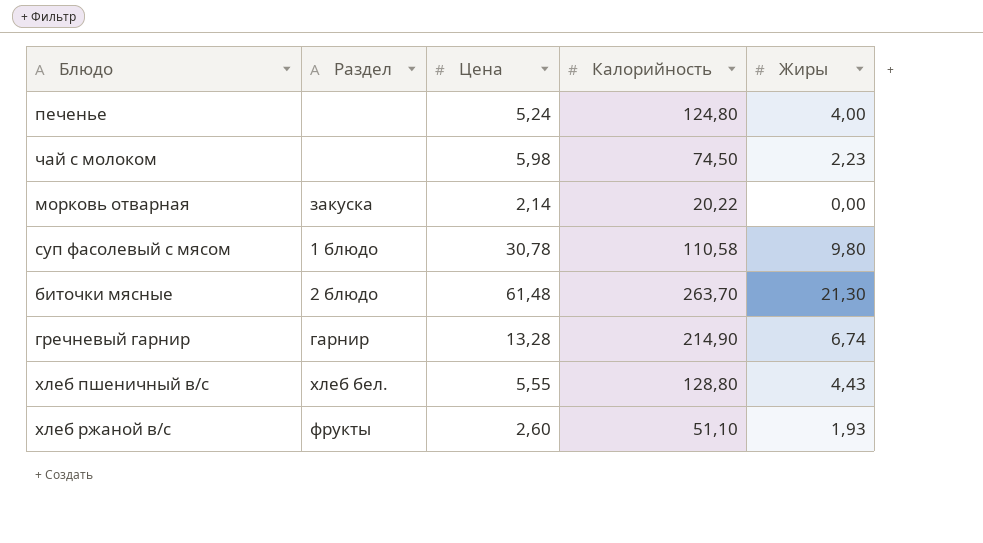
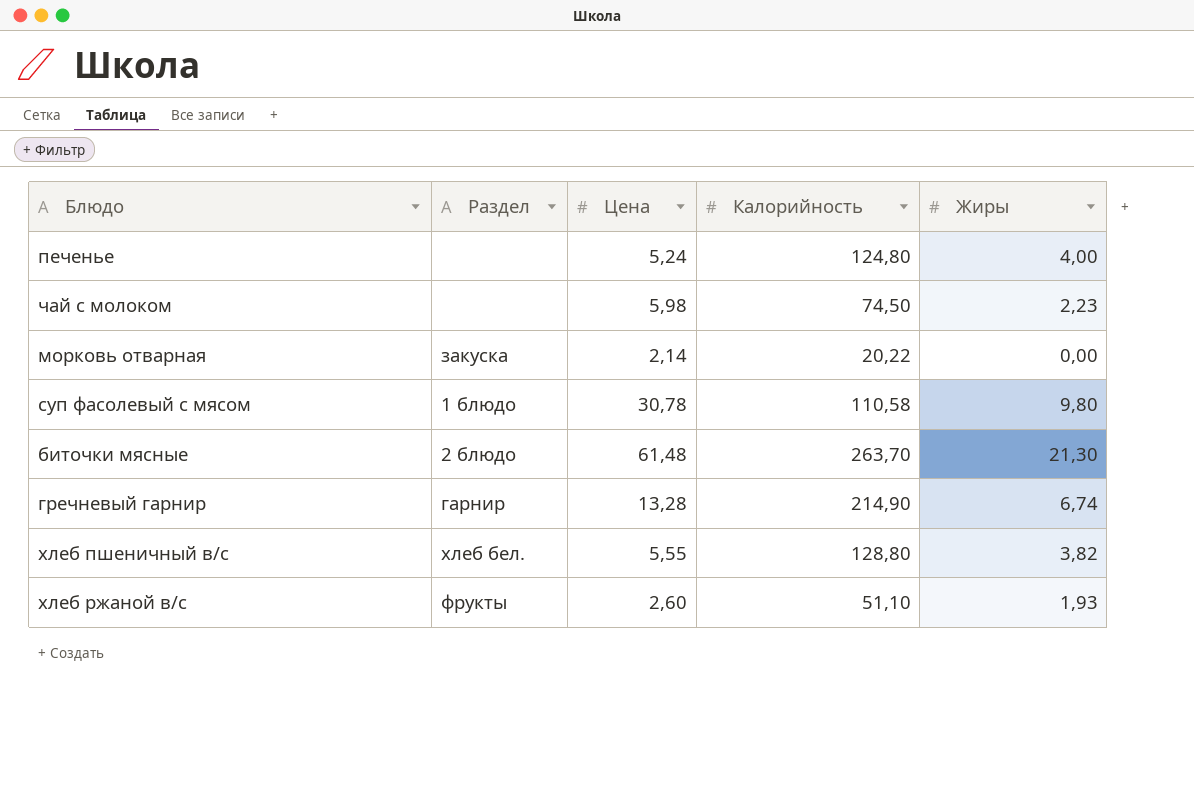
хлеб пшеничный в/с | Жиры: 4,43 -> 3,82

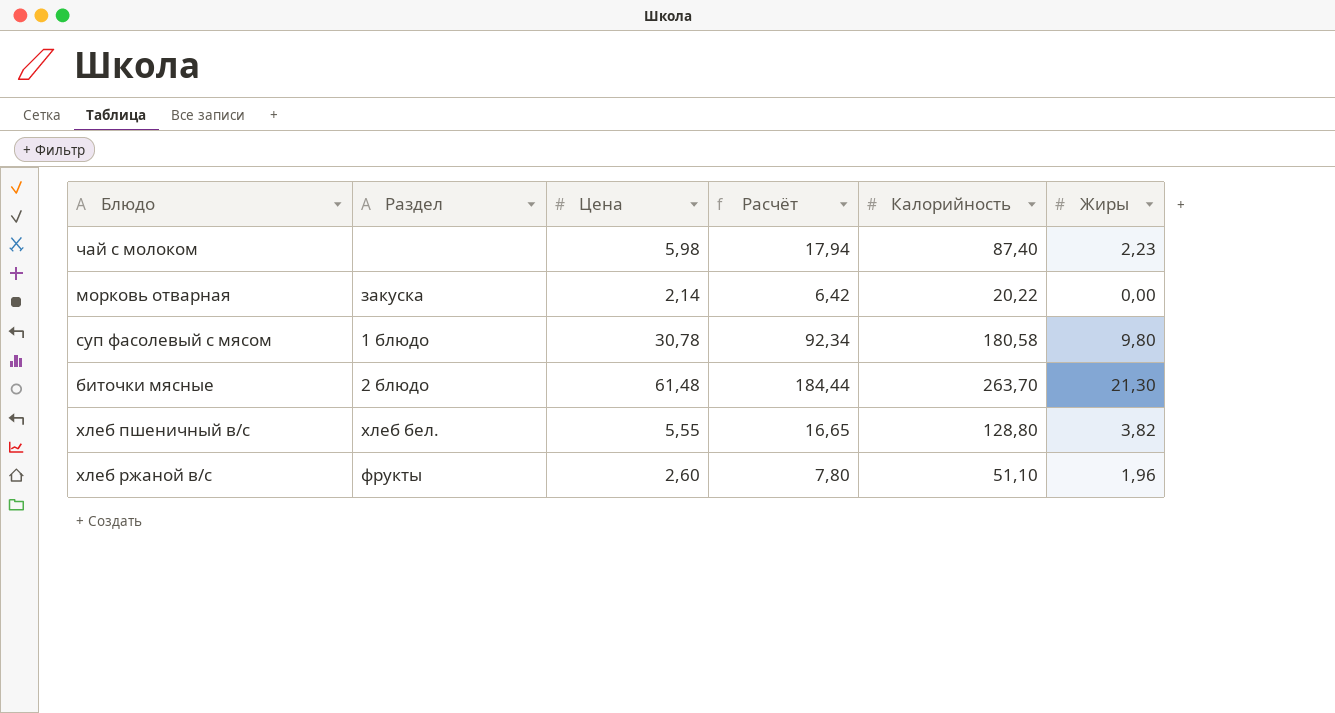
column Расчёт | formula: none -> [Цена] * 3
row печенье: none | 5,24 | 124,80 | 4,00 -> none
row гречневый гарнир: гарнир | 13,28 | 214,90 | 6,74 -> none
чай с молоком | Калорийность: 74,50 -> 87,40
суп фасолевый с мясом | Калорийность: 110,58 -> 180,58
хлеб ржаной в/с | Жиры: 1,93 -> 1,96

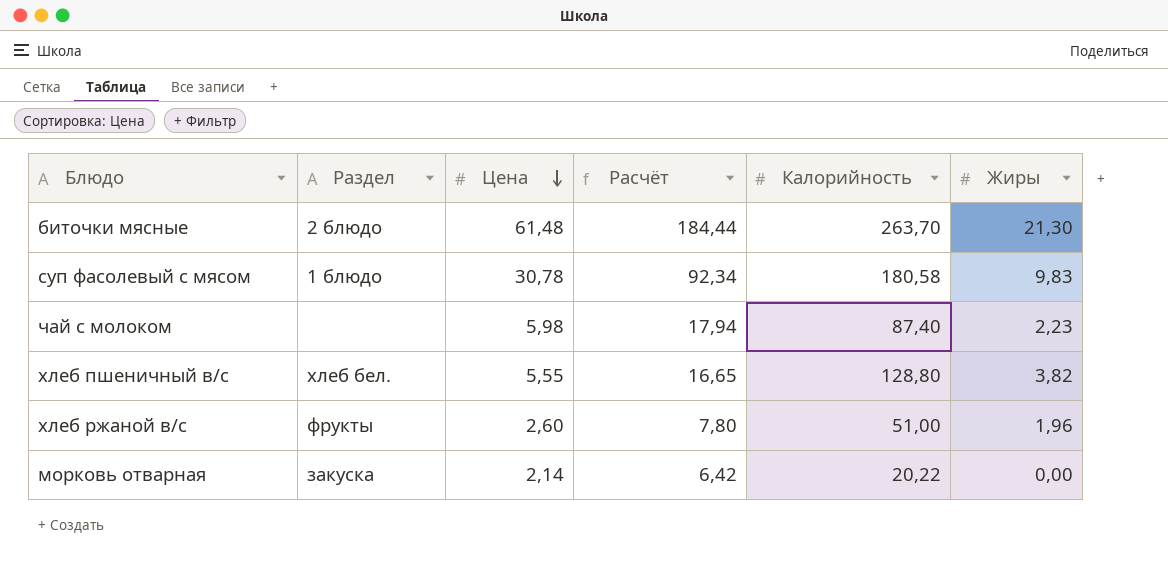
row order: none -> Цена descending
суп фасолевый с мясом | Жиры: 9,80 -> 9,83
хлеб ржаной в/с | Калорийность: 51,10 -> 51,00

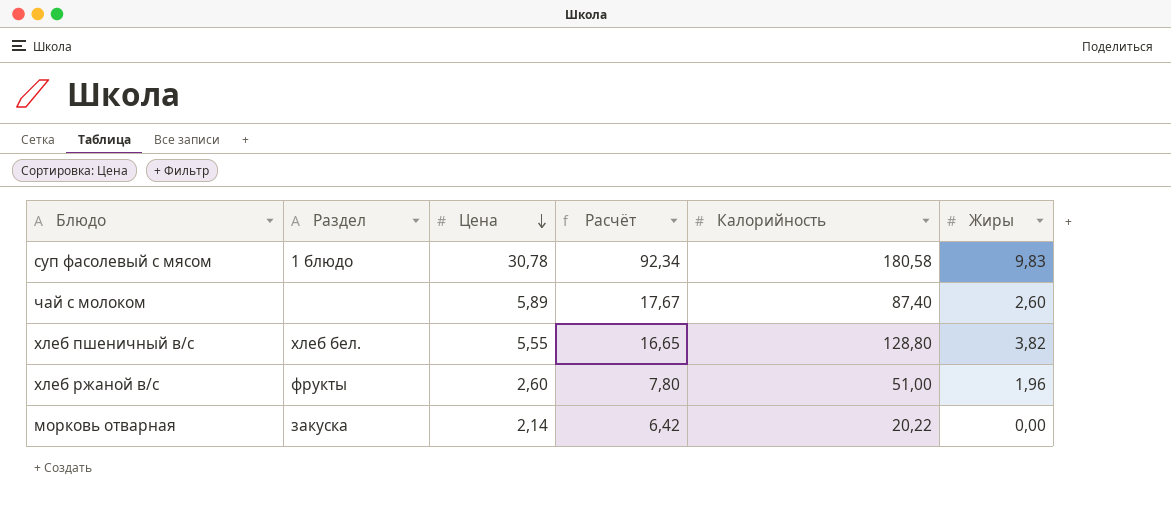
row биточки мясные: 2 блюдо | 61,48 | 184,44 | 263,70 | 21,30 -> none
чай с молоком | Цена: 5,98 -> 5,89
чай с молоком | Расчёт: 17,94 -> 17,67
чай с молоком | Жиры: 2,23 -> 2,60

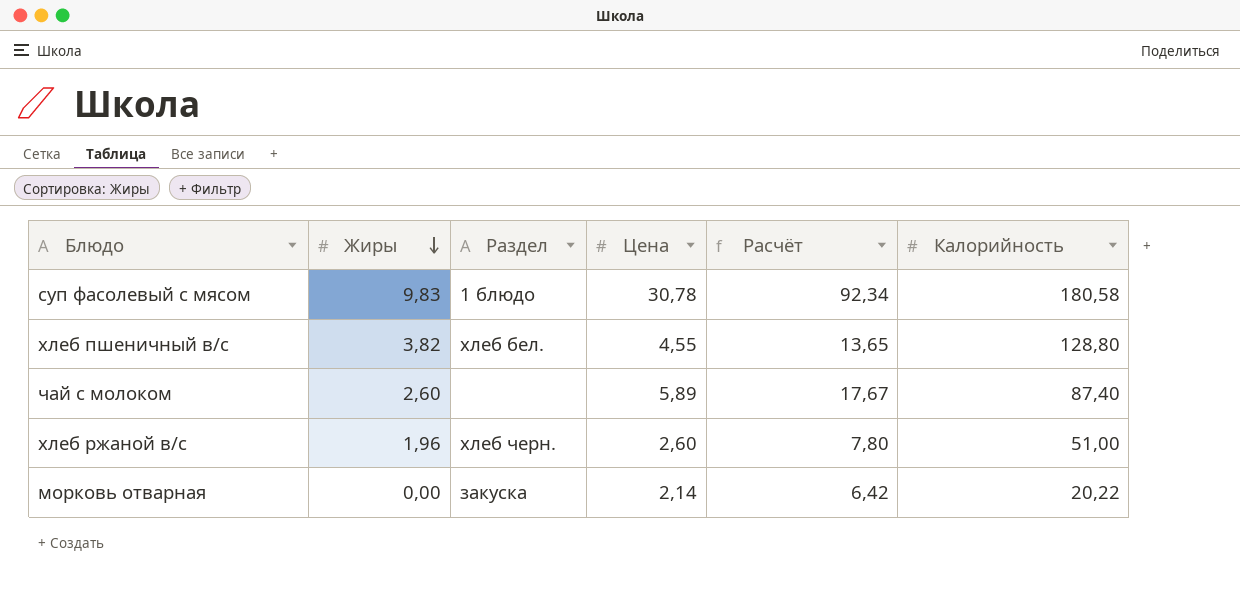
row order: Цена descending -> Жиры descending
column Жиры | position: 6 -> 2
хлеб пшеничный в/с | Цена: 5,55 -> 4,55
хлеб пшеничный в/с | Расчёт: 16,65 -> 13,65
хлеб ржаной в/с | Раздел: фрукты -> хлеб черн.

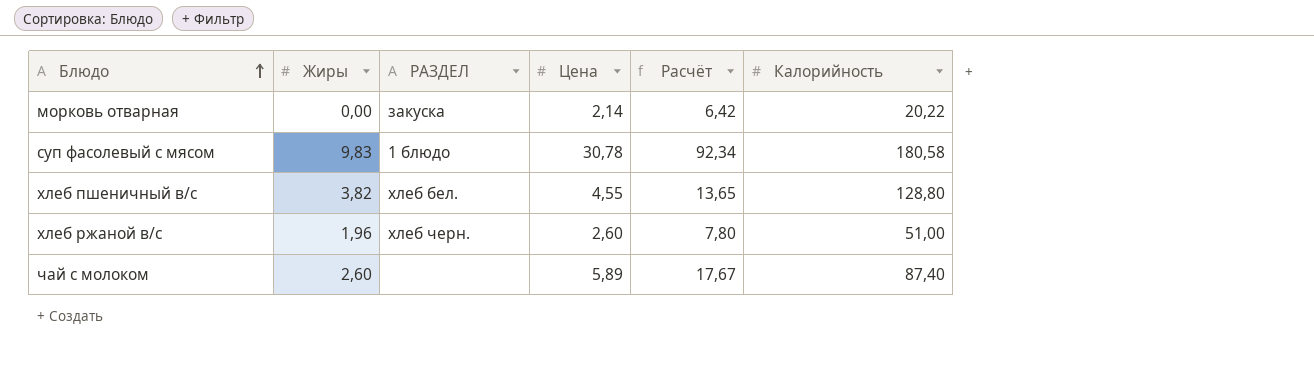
row order: Жиры descending -> Блюдо ascending
column name: Раздел -> РАЗДЕЛ

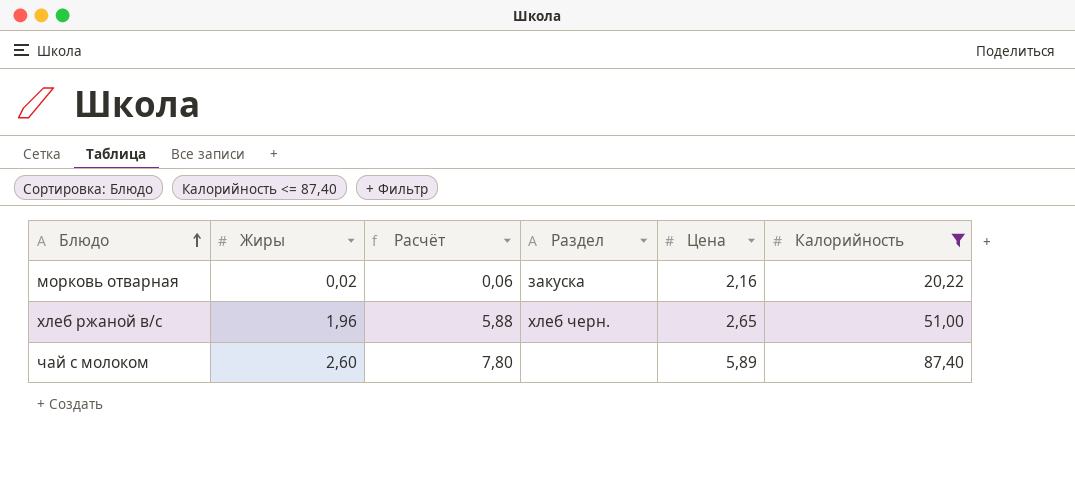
filter: none -> Калорийность <= 87,40
column Расчёт | formula: [Цена] * 3 -> [Жиры] * 3
column Расчёт | position: 5 -> 3
column name: РАЗДЕЛ -> Раздел
морковь отварная | Жиры: 0,00 -> 0,02
морковь отварная | Цена: 2,14 -> 2,16
хлеб ржаной в/с | Цена: 2,60 -> 2,65

